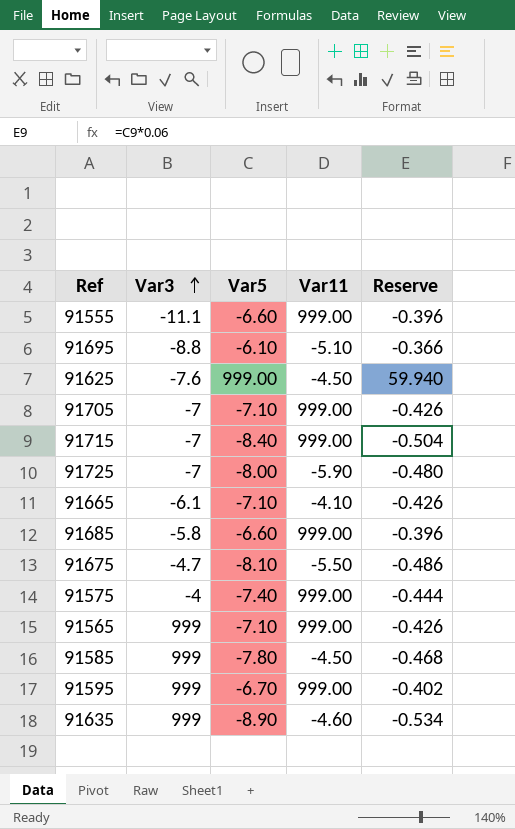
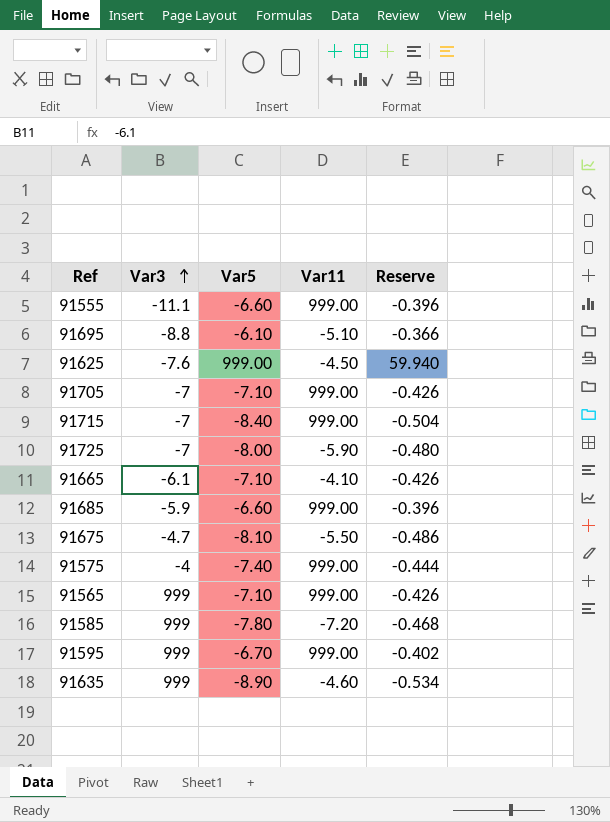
91685 | Var3: -5.8 -> -5.9
91585 | Var11: -4.50 -> -7.20

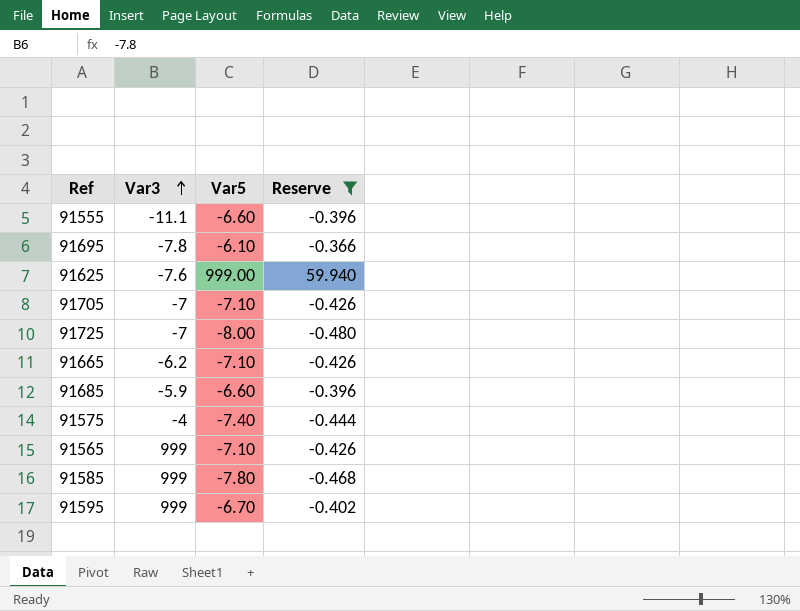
filter: none -> Reserve >= -0.480
column Var11 | position: 4 -> none
91695 | Var3: -8.8 -> -7.8
91665 | Var3: -6.1 -> -6.2

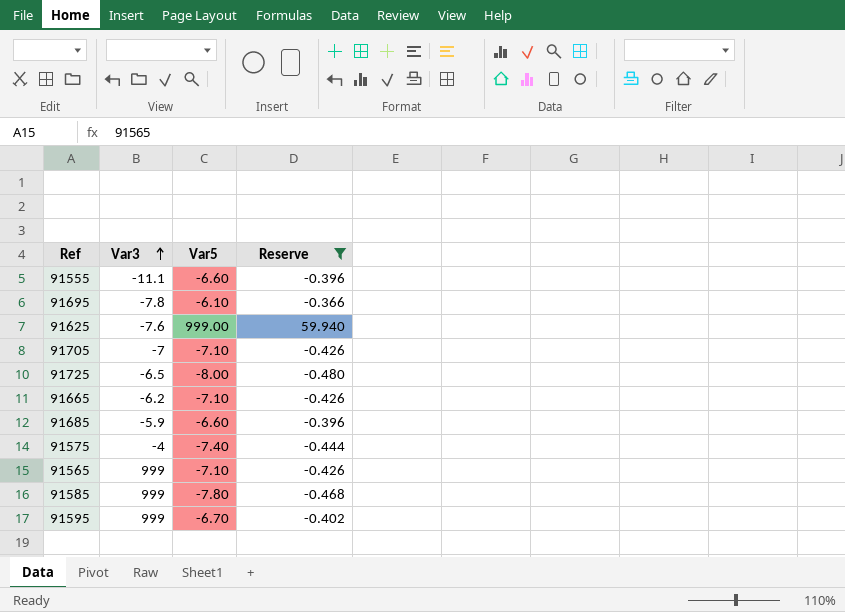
91725 | Var3: -7 -> -6.5

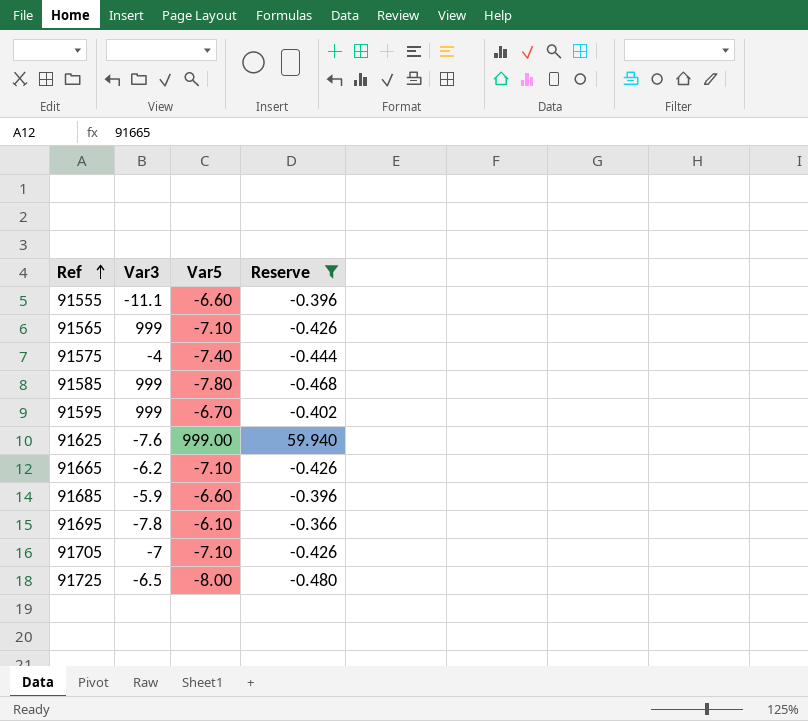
row order: Var3 ascending -> Ref ascending

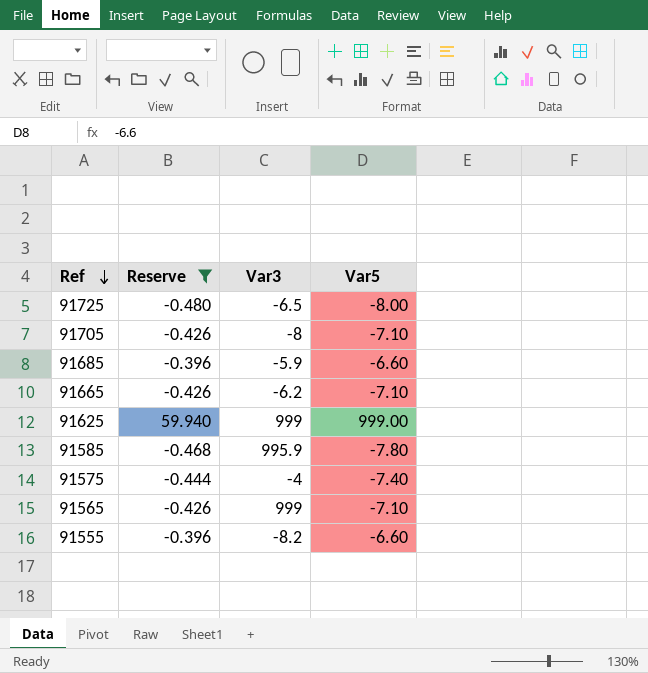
row order: Ref ascending -> Ref descending
column Reserve | position: 4 -> 2
row 91595: 999 | -6.70 | -0.402 -> none
row 91695: -7.8 | -6.10 | -0.366 -> none
91705 | Var3: -7 -> -8
91625 | Var3: -7.6 -> 999
91585 | Var3: 999 -> 995.9
91555 | Var3: -11.1 -> -8.2

